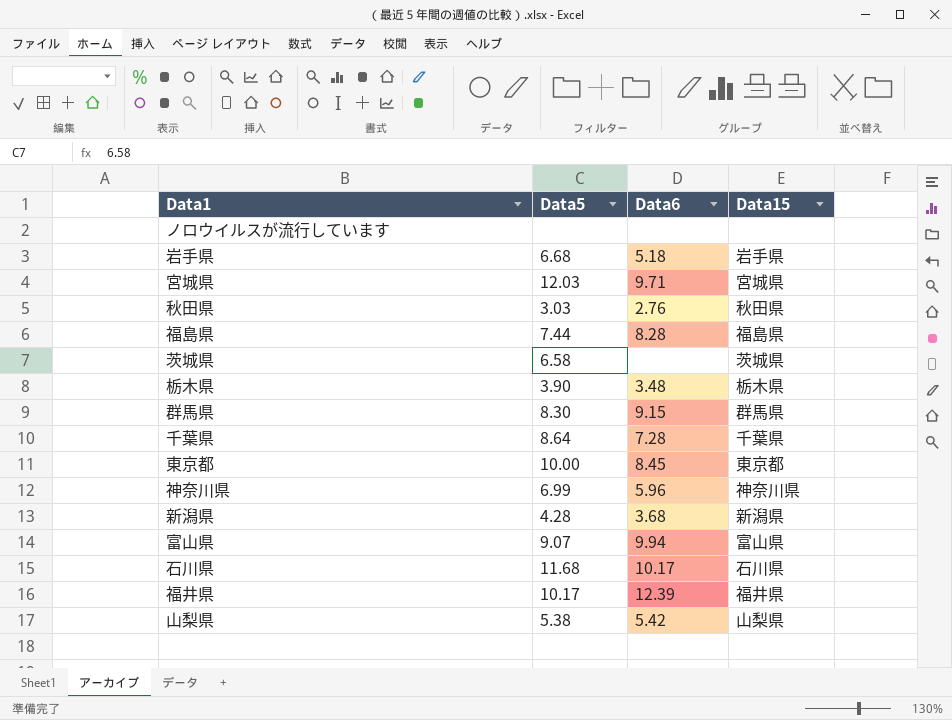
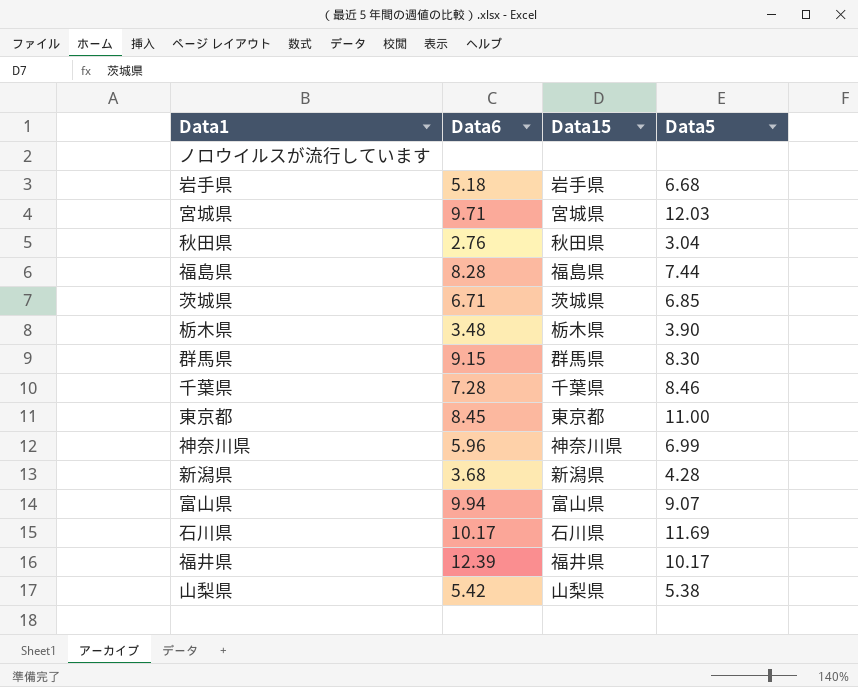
column Data5 | position: 2 -> 4
秋田県 | Data5: 3.03 -> 3.04
茨城県 | Data6: none -> 6.71
茨城県 | Data5: 6.58 -> 6.85
千葉県 | Data5: 8.64 -> 8.46
東京都 | Data5: 10.00 -> 11.00
石川県 | Data5: 11.68 -> 11.69

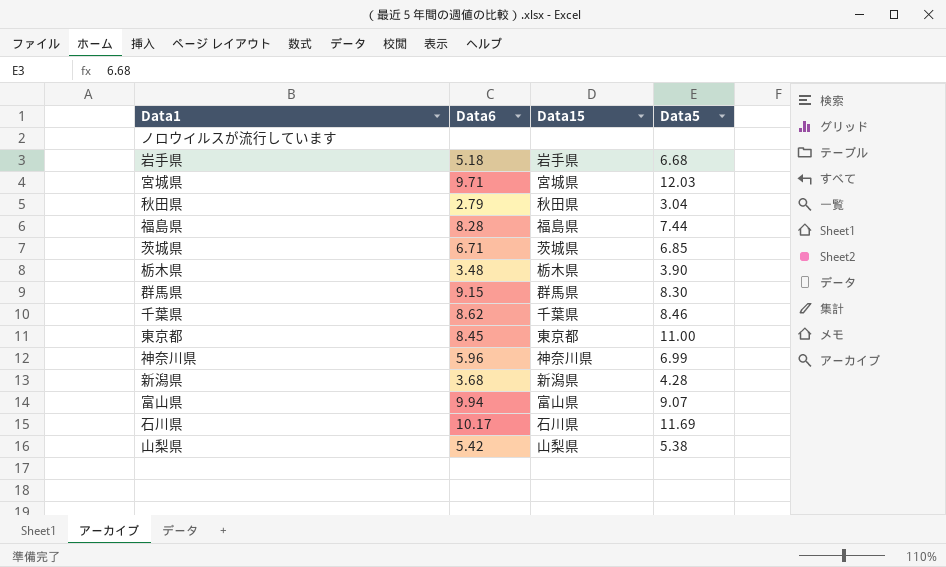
row 福井県: 12.39 | 福井県 | 10.17 -> none
秋田県 | Data6: 2.76 -> 2.79
千葉県 | Data6: 7.28 -> 8.62

